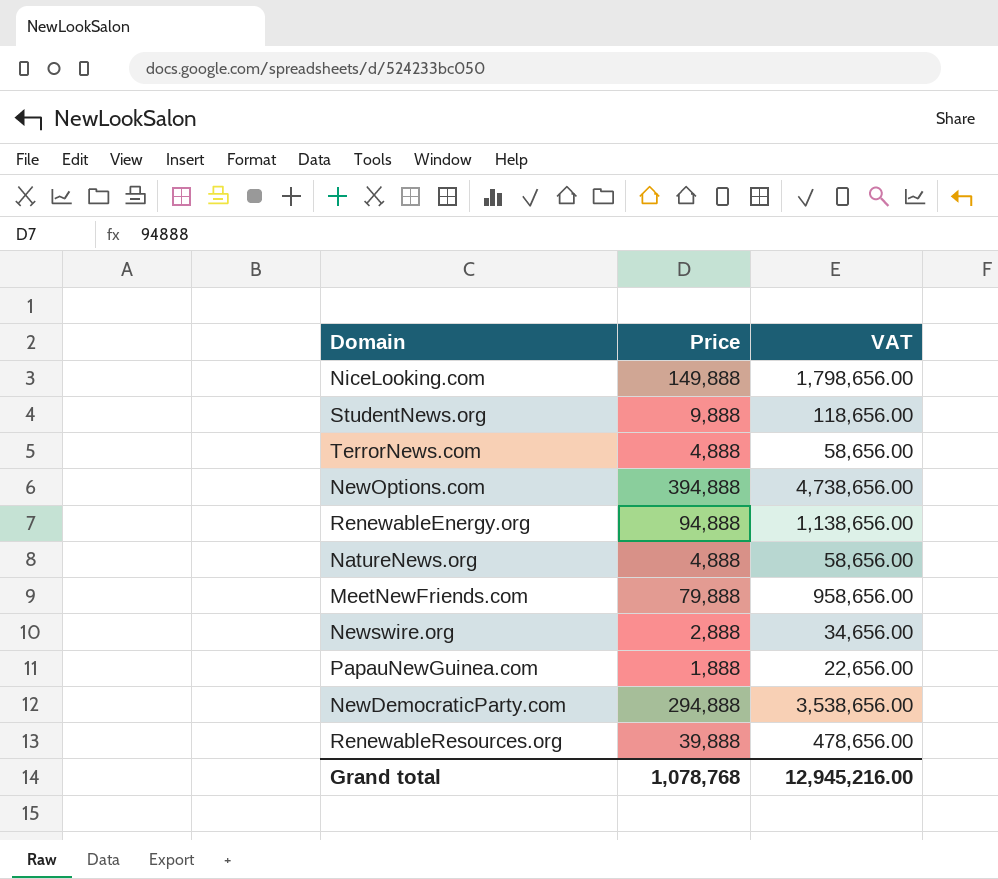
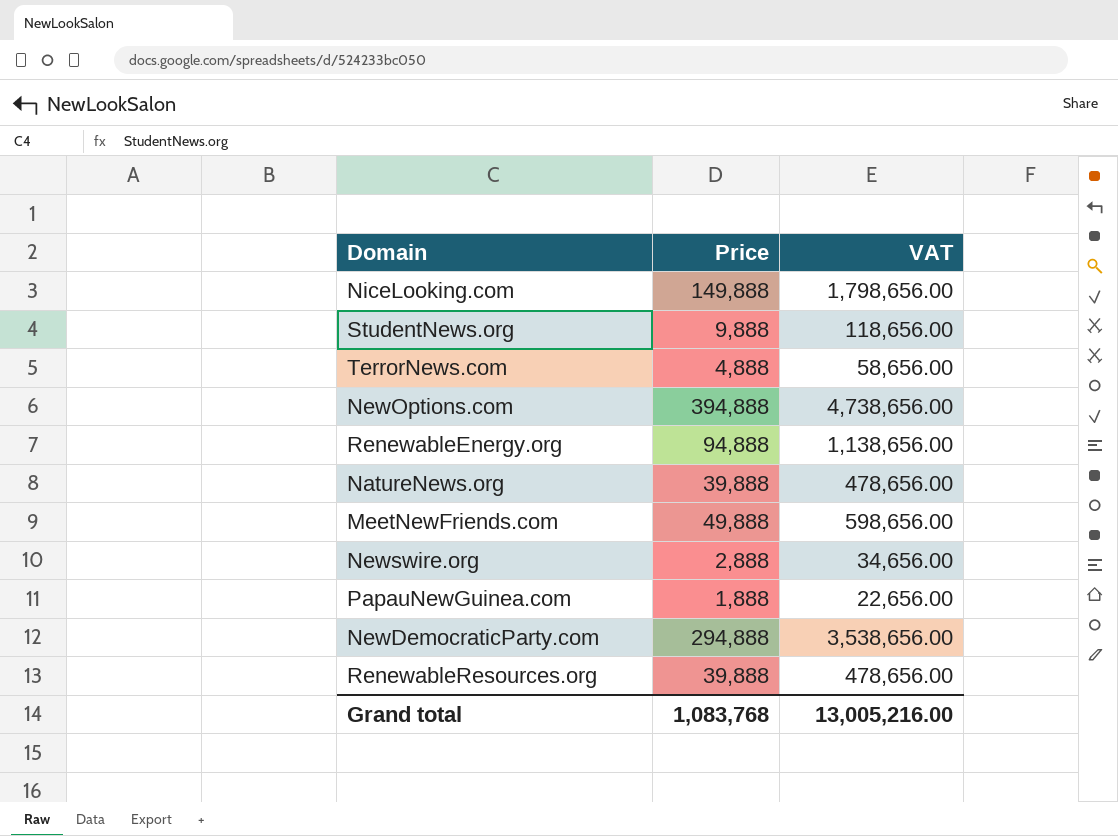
NatureNews.org | Price: 4,888 -> 39,888
NatureNews.org | VAT: 58,656.00 -> 478,656.00
MeetNewFriends.com | Price: 79,888 -> 49,888
MeetNewFriends.com | VAT: 958,656.00 -> 598,656.00
Grand total | Price: 1,078,768 -> 1,083,768
Grand total | VAT: 12,945,216.00 -> 13,005,216.00

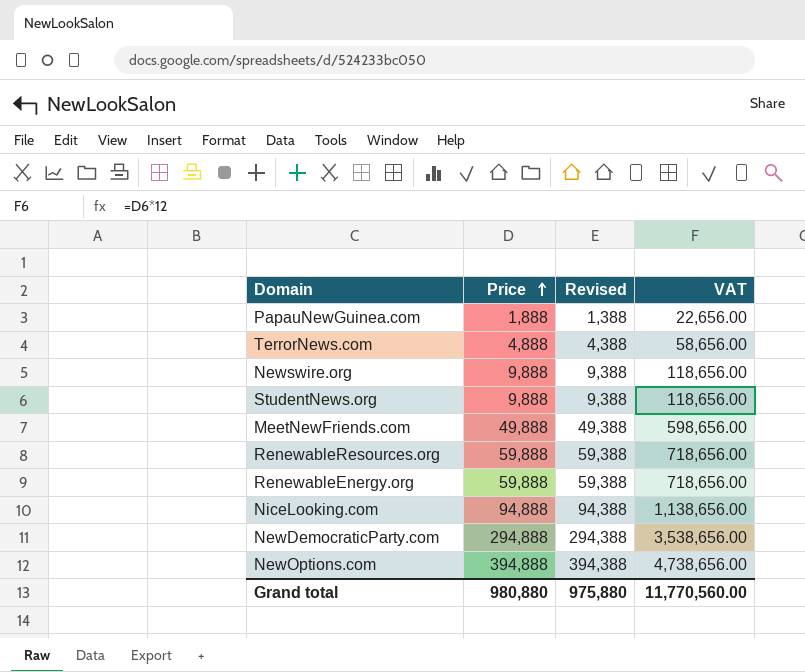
row order: none -> Price ascending
column Revised | formula: none -> [Price] - 500
row NatureNews.org: 39,888 | 478,656.00 -> none
Newswire.org | Price: 2,888 -> 9,888
Newswire.org | VAT: 34,656.00 -> 118,656.00
RenewableResources.org | Price: 39,888 -> 59,888
RenewableResources.org | VAT: 478,656.00 -> 718,656.00
RenewableEnergy.org | Price: 94,888 -> 59,888
RenewableEnergy.org | VAT: 1,138,656.00 -> 718,656.00
NiceLooking.com | Price: 149,888 -> 94,888
NiceLooking.com | VAT: 1,798,656.00 -> 1,138,656.00
Grand total | Price: 1,083,768 -> 980,880
Grand total | VAT: 13,005,216.00 -> 11,770,560.00

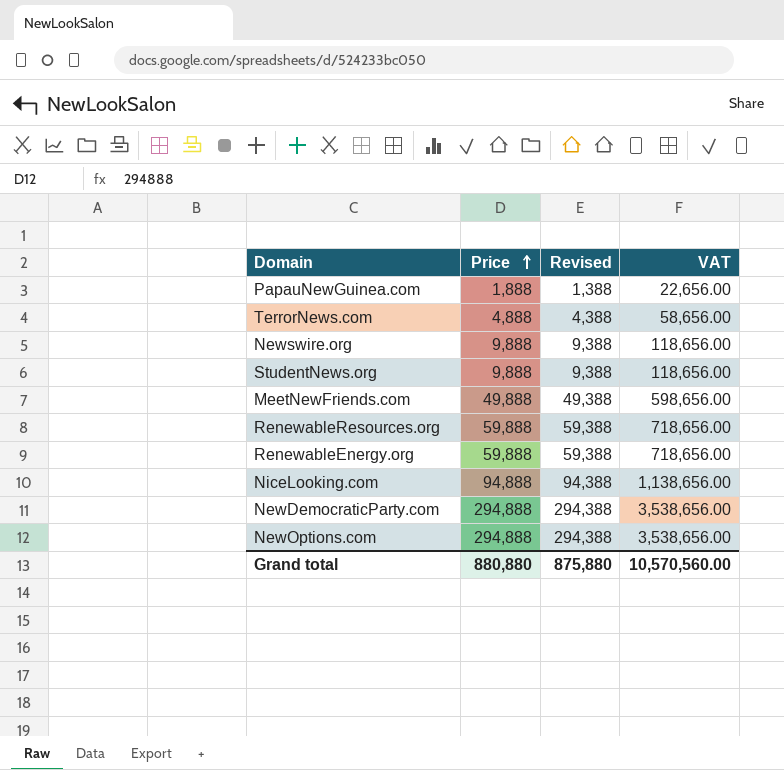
NewOptions.com | Price: 394,888 -> 294,888
NewOptions.com | Revised: 394,388 -> 294,388
NewOptions.com | VAT: 4,738,656.00 -> 3,538,656.00
Grand total | Price: 980,880 -> 880,880
Grand total | Revised: 975,880 -> 875,880
Grand total | VAT: 11,770,560.00 -> 10,570,560.00

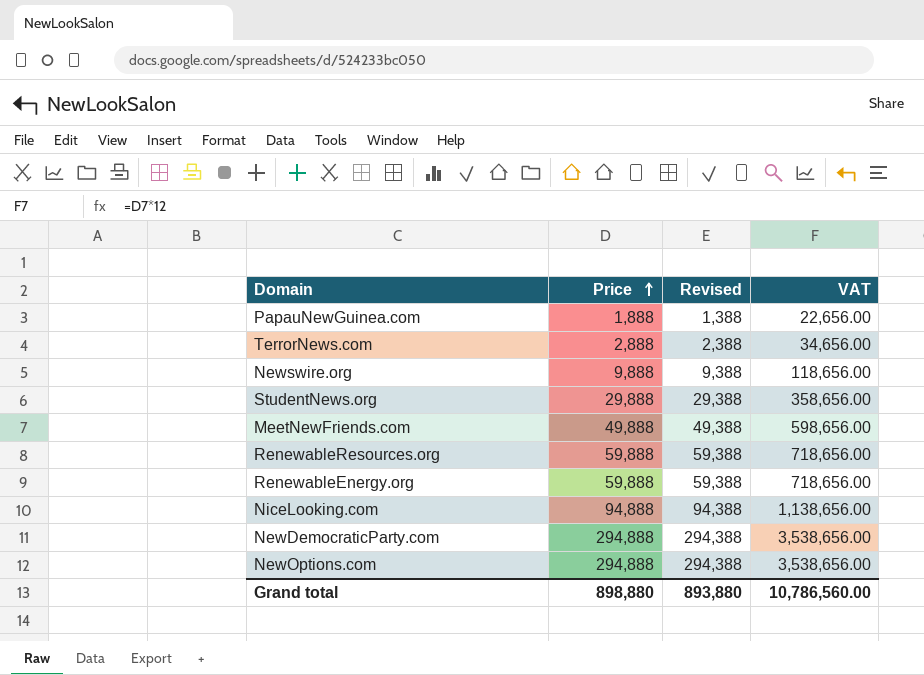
TerrorNews.com | Price: 4,888 -> 2,888
TerrorNews.com | Revised: 4,388 -> 2,388
TerrorNews.com | VAT: 58,656.00 -> 34,656.00
StudentNews.org | Price: 9,888 -> 29,888
StudentNews.org | Revised: 9,388 -> 29,388
StudentNews.org | VAT: 118,656.00 -> 358,656.00
Grand total | Price: 880,880 -> 898,880
Grand total | Revised: 875,880 -> 893,880
Grand total | VAT: 10,570,560.00 -> 10,786,560.00

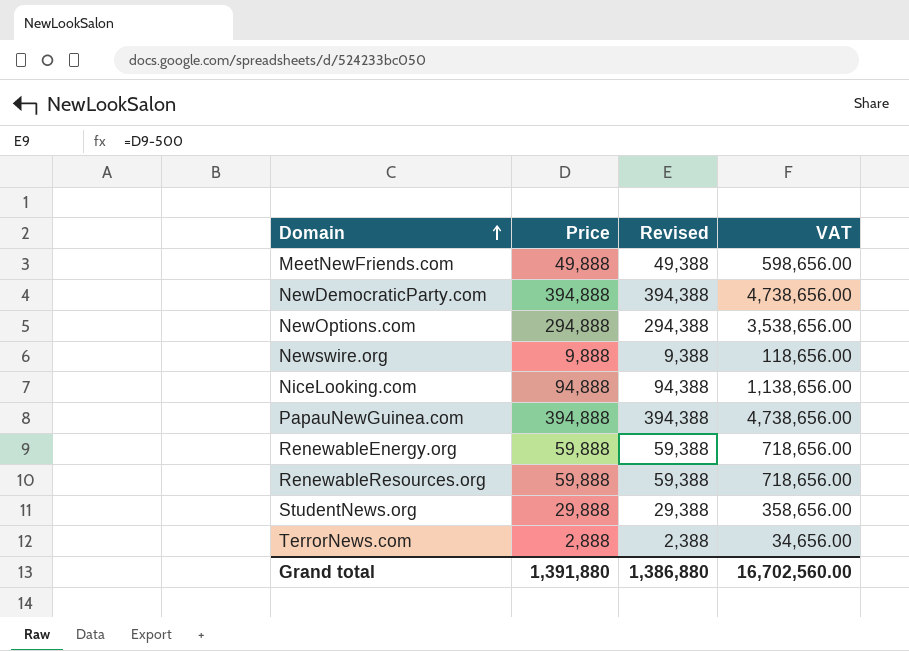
row order: Price ascending -> Domain ascending
NewDemocraticParty.com | Price: 294,888 -> 394,888
NewDemocraticParty.com | Revised: 294,388 -> 394,388
NewDemocraticParty.com | VAT: 3,538,656.00 -> 4,738,656.00
PapauNewGuinea.com | Price: 1,888 -> 394,888
PapauNewGuinea.com | Revised: 1,388 -> 394,388
PapauNewGuinea.com | VAT: 22,656.00 -> 4,738,656.00
Grand total | Price: 898,880 -> 1,391,880
Grand total | Revised: 893,880 -> 1,386,880
Grand total | VAT: 10,786,560.00 -> 16,702,560.00

